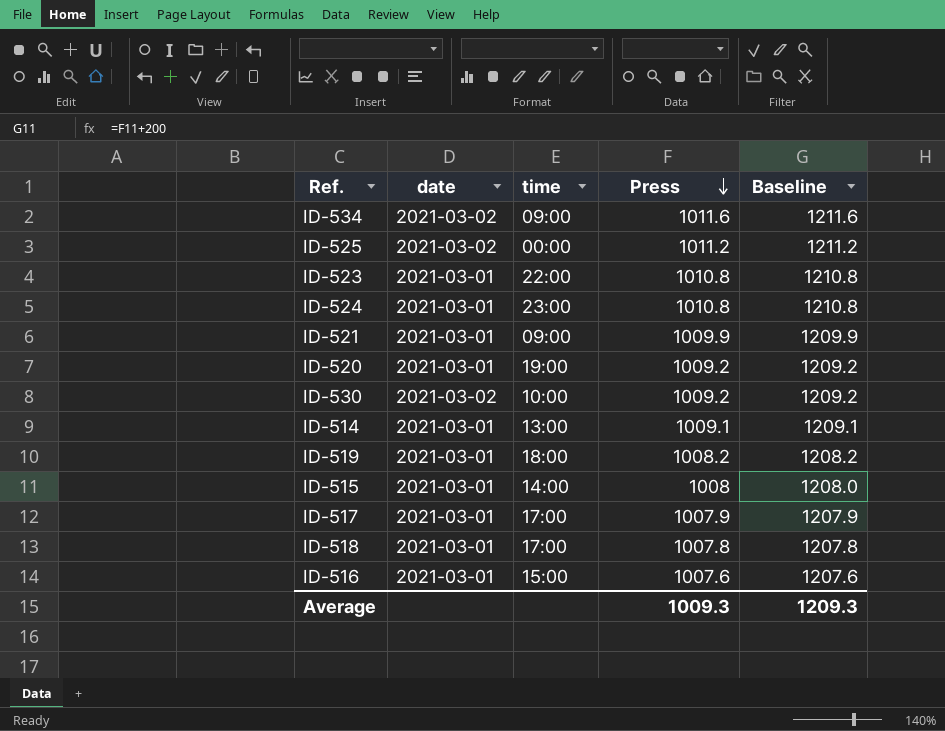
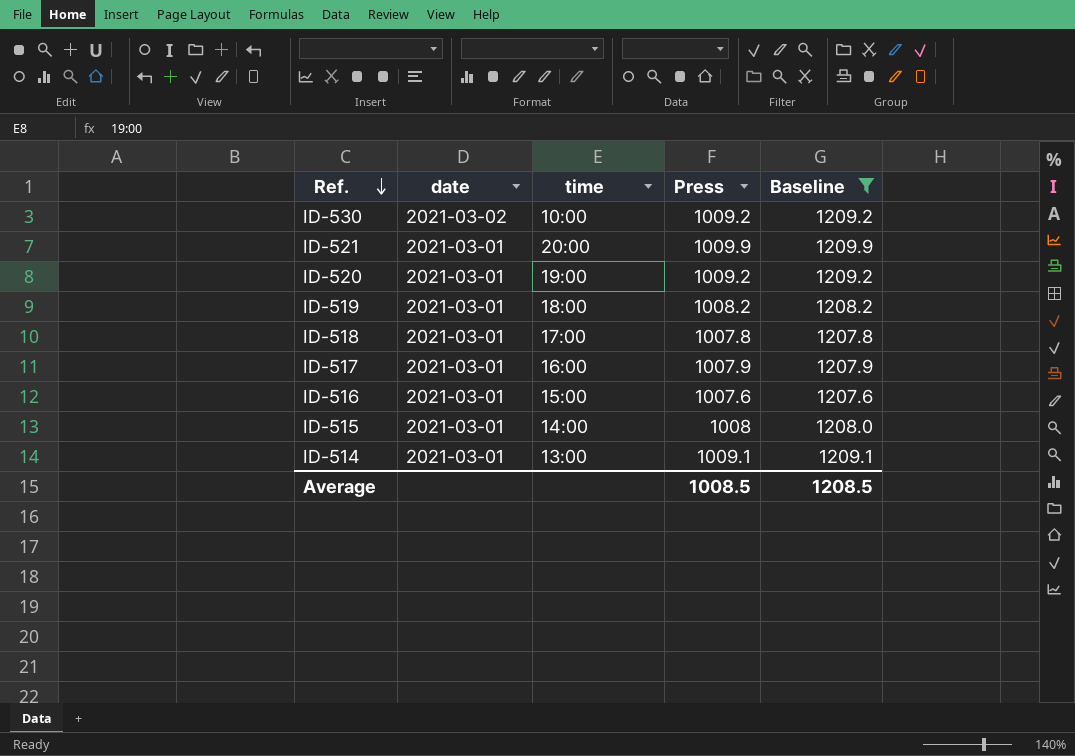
filter: none -> Baseline <= 1209.9
row order: Press descending -> Ref. descending
ID-521 | time: 09:00 -> 20:00
ID-517 | time: 17:00 -> 16:00
Average | Press: 1009.3 -> 1008.5
Average | Baseline: 1209.3 -> 1208.5

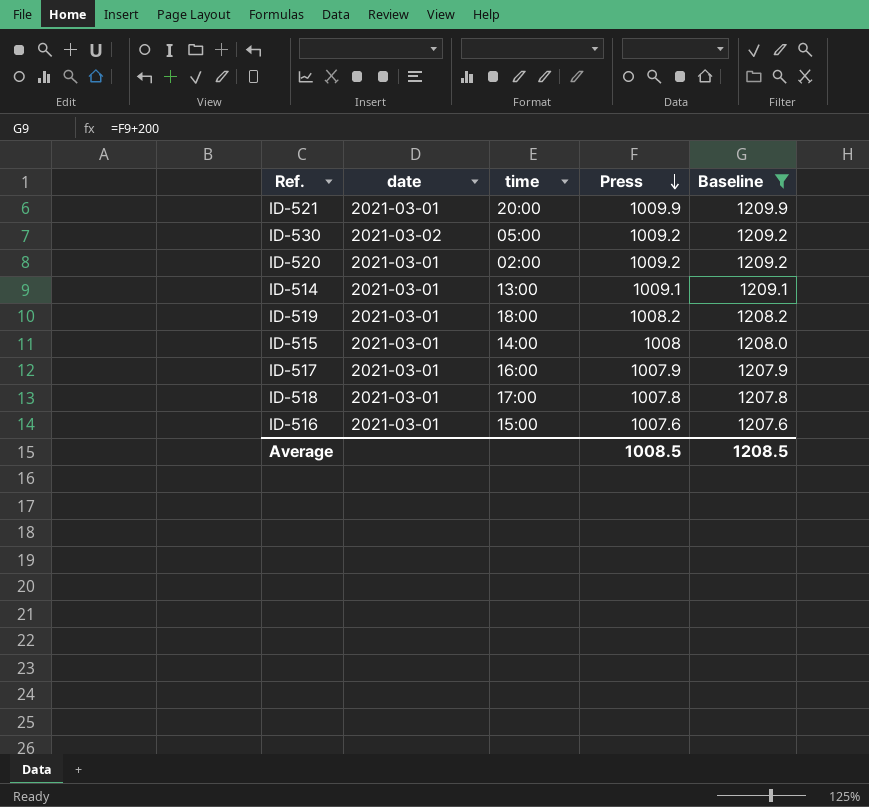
row order: Ref. descending -> Press descending
ID-530 | time: 10:00 -> 05:00
ID-520 | time: 19:00 -> 02:00

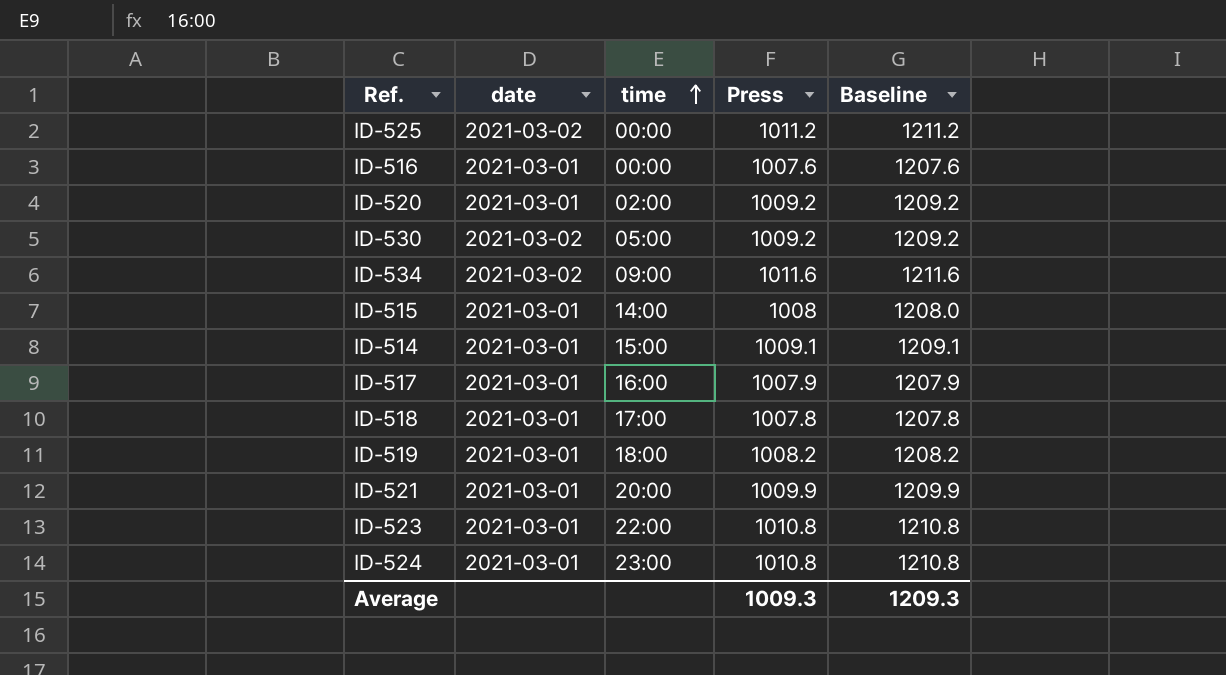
filter: Baseline <= 1209.9 -> none
row order: Press descending -> time ascending
ID-516 | time: 15:00 -> 00:00
ID-514 | time: 13:00 -> 15:00
Average | Press: 1008.5 -> 1009.3
Average | Baseline: 1208.5 -> 1209.3

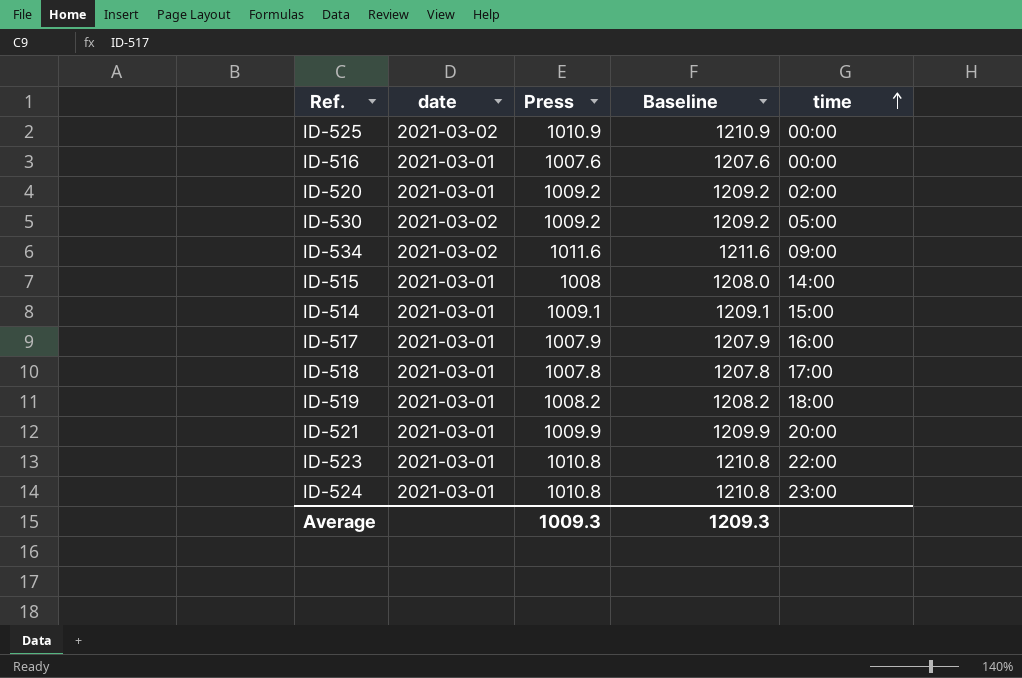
column time | position: 3 -> 5
ID-525 | Press: 1011.2 -> 1010.9
ID-525 | Baseline: 1211.2 -> 1210.9

